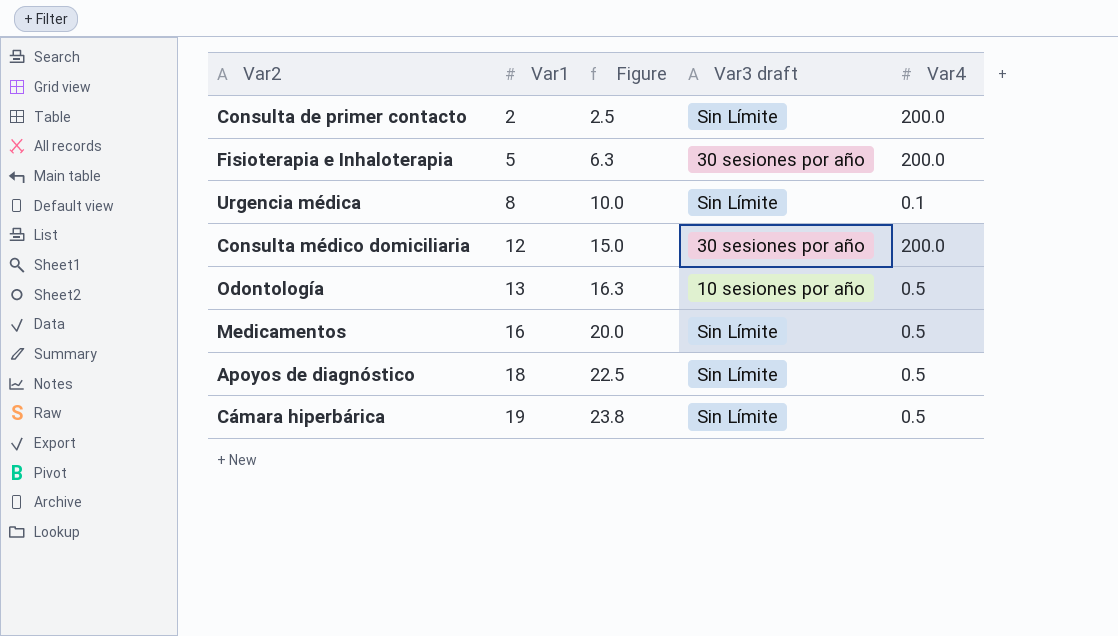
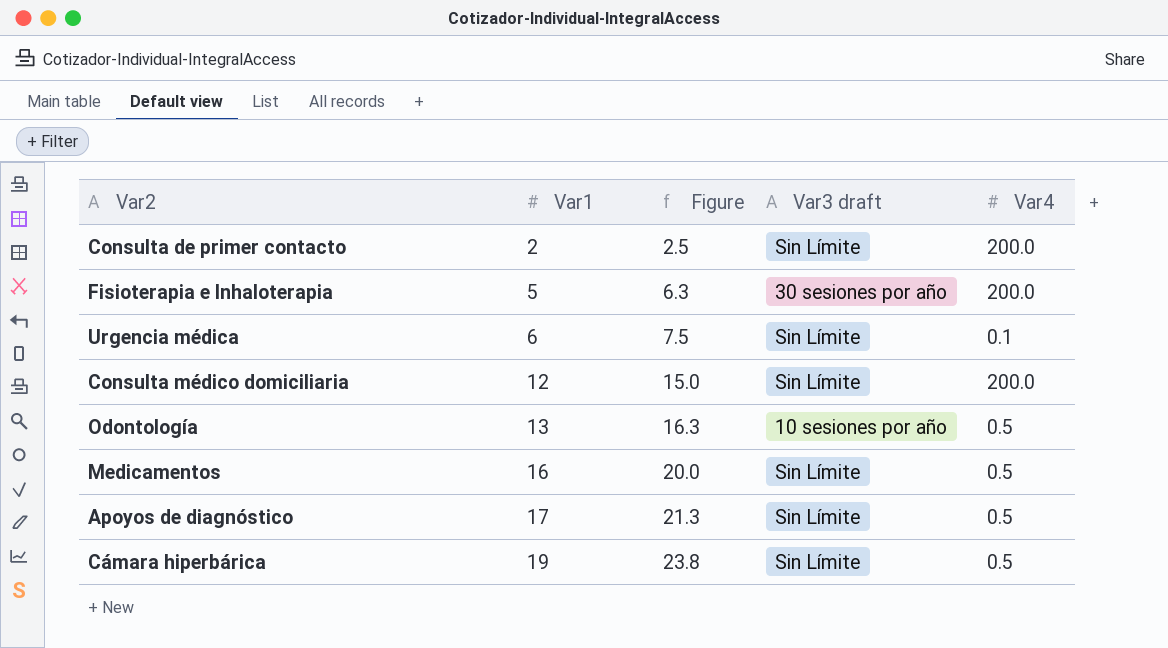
Urgencia médica | Var1: 8 -> 6
Urgencia médica | Figure: 10.0 -> 7.5
Consulta médico domiciliaria | Var3 draft: 30 sesiones por año -> Sin Límite
Apoyos de diagnóstico | Var1: 18 -> 17
Apoyos de diagnóstico | Figure: 22.5 -> 21.3

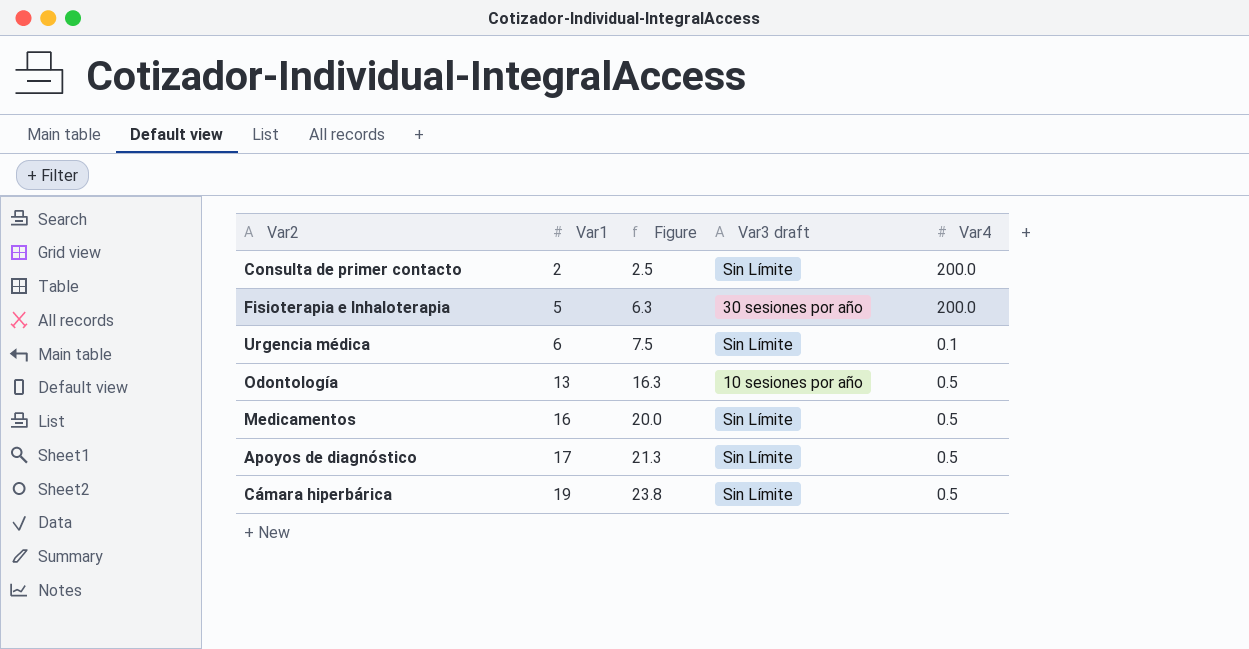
row Consulta médico domiciliaria: 12 | 15.0 | Sin Límite | 200.0 -> none

